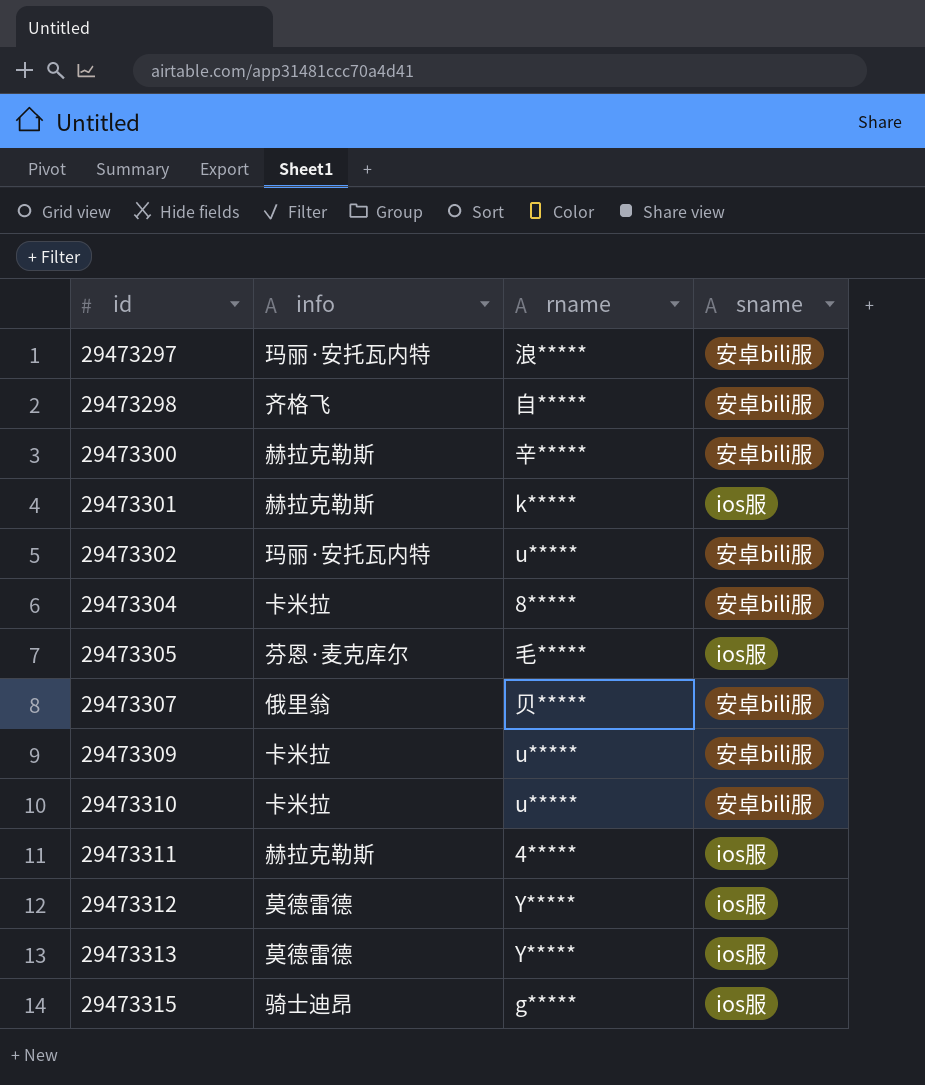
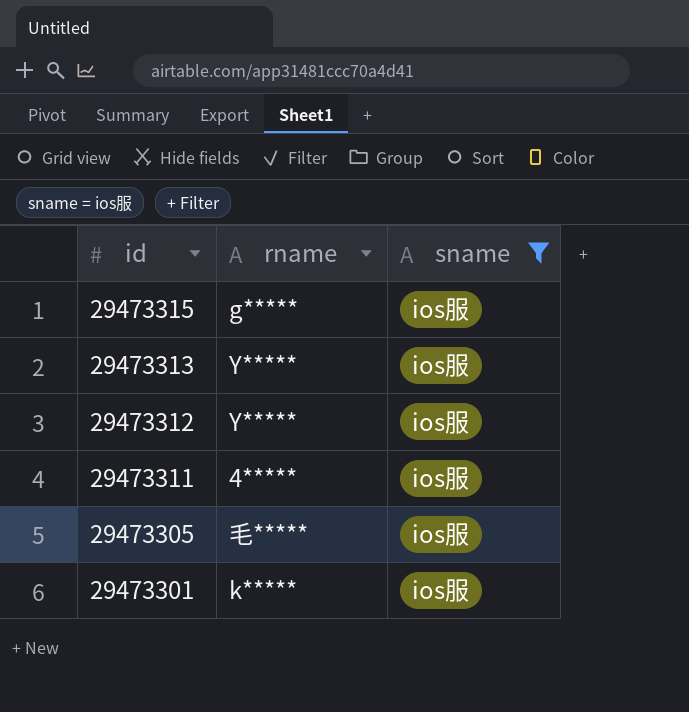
filter: none -> sname = ios服
row order: id ascending -> id descending
column info | position: 2 -> none

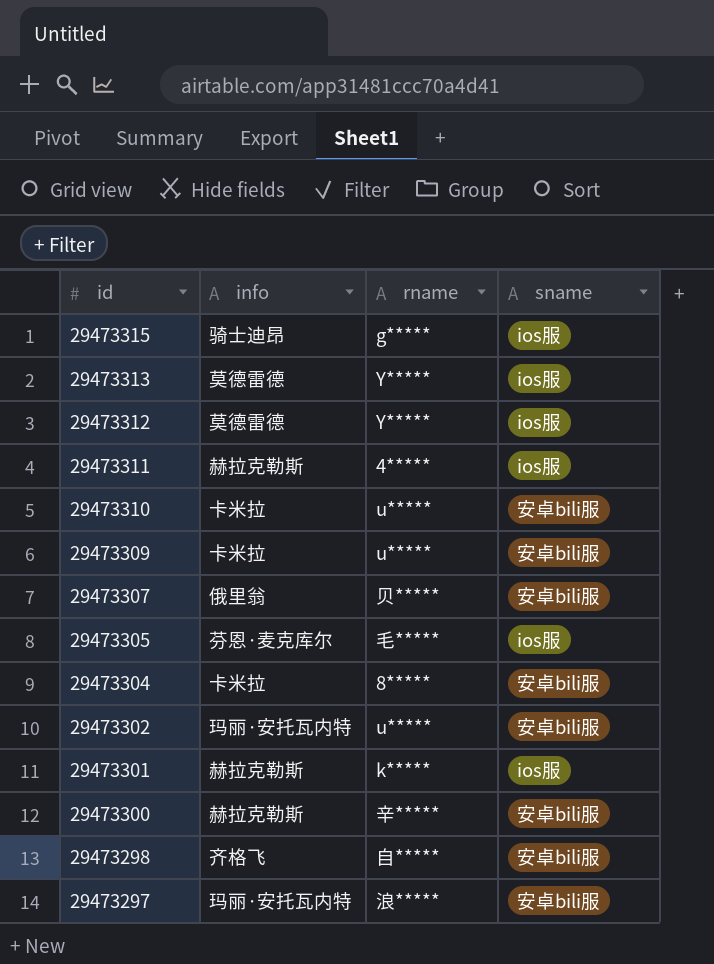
filter: sname = ios服 -> none
column info | position: none -> 2

